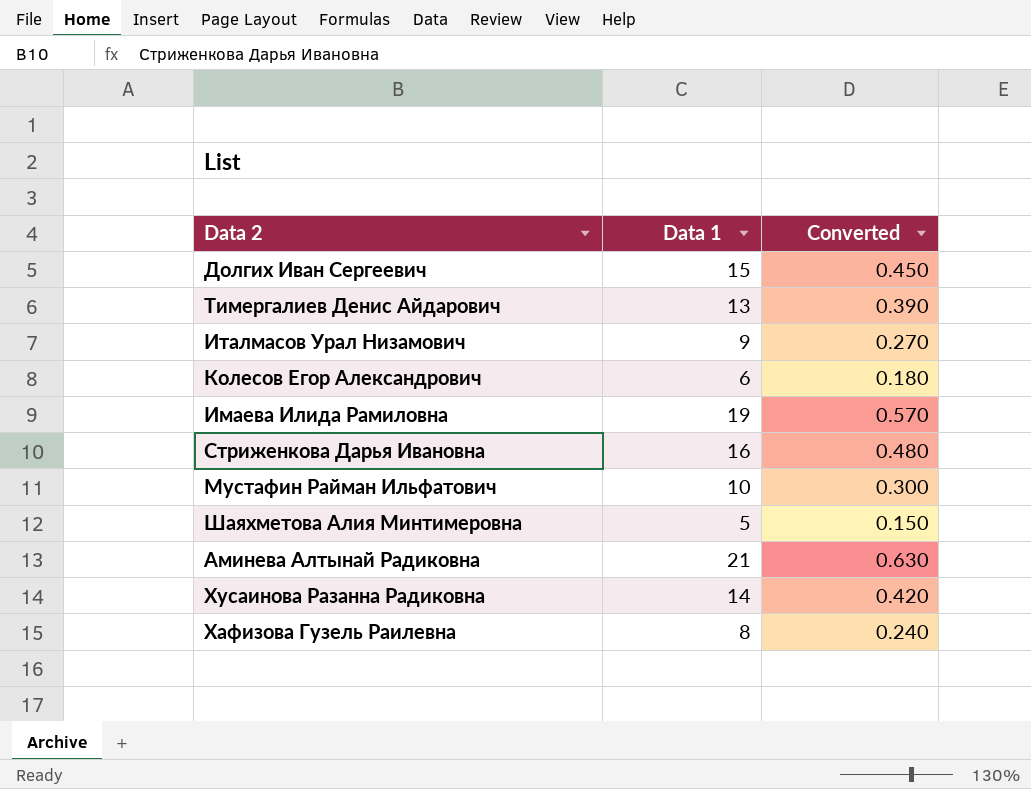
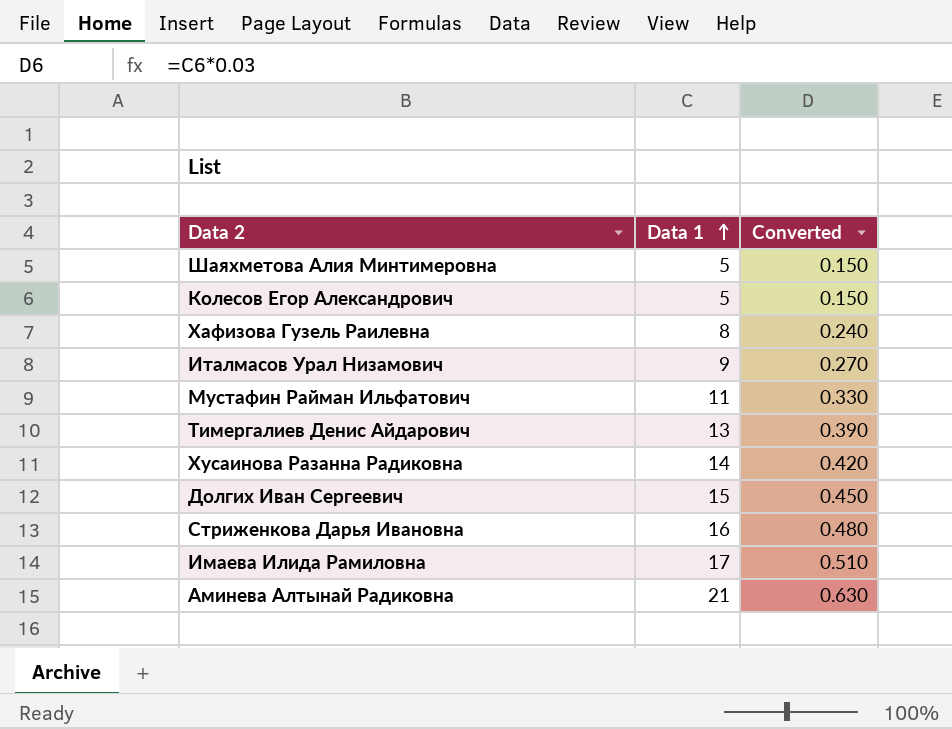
row order: none -> Data 1 ascending
Колесов Егор Александрович | Data 1: 6 -> 5
Колесов Егор Александрович | Converted: 0.180 -> 0.150
Мустафин Райман Ильфатович | Data 1: 10 -> 11
Мустафин Райман Ильфатович | Converted: 0.300 -> 0.330
Имаева Илида Рамиловна | Data 1: 19 -> 17
Имаева Илида Рамиловна | Converted: 0.570 -> 0.510

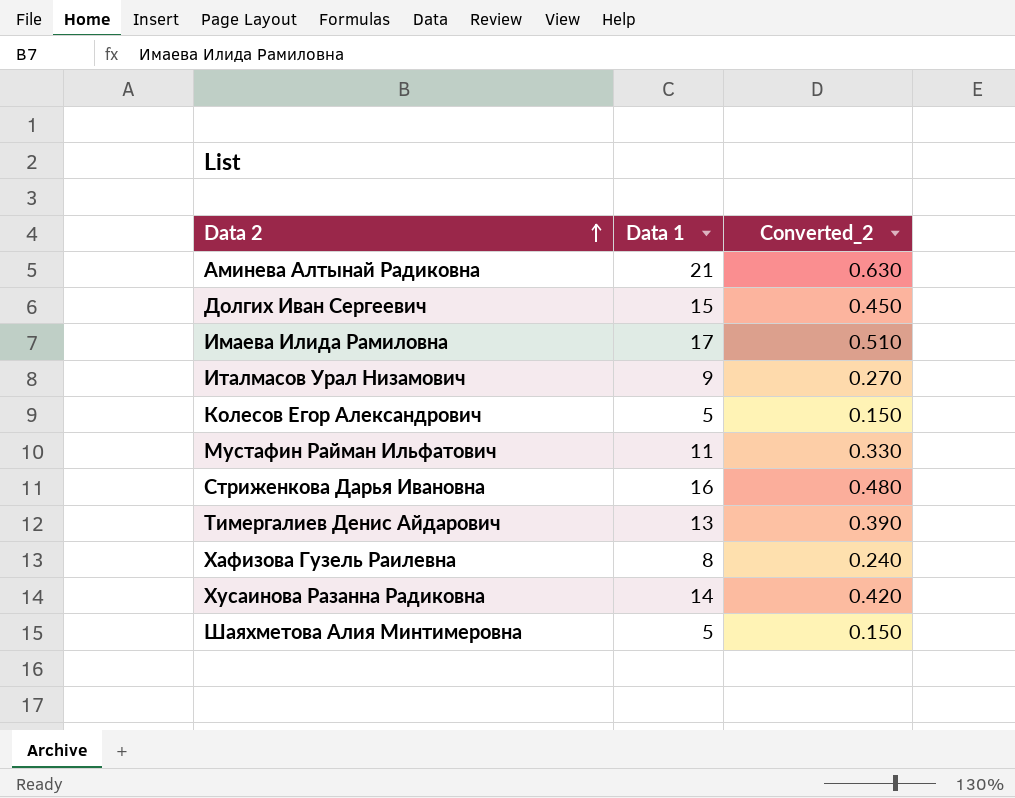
row order: Data 1 ascending -> Data 2 ascending
column name: Converted -> Converted_2

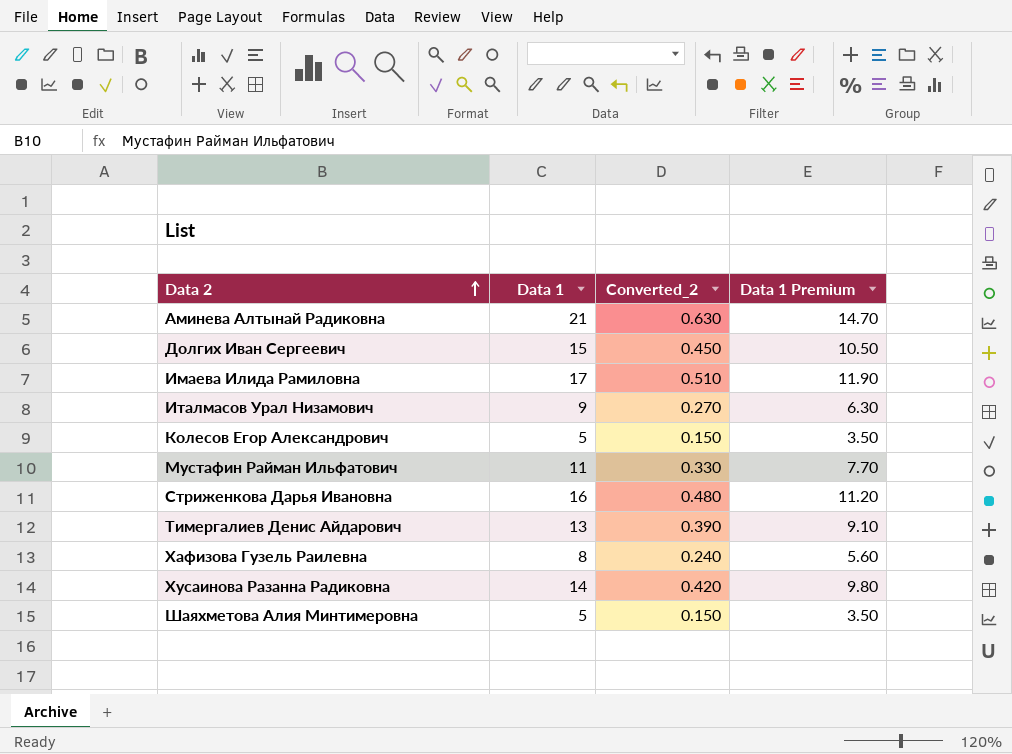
column Data 1 Premium | formula: none -> [Data 1] * 0.7

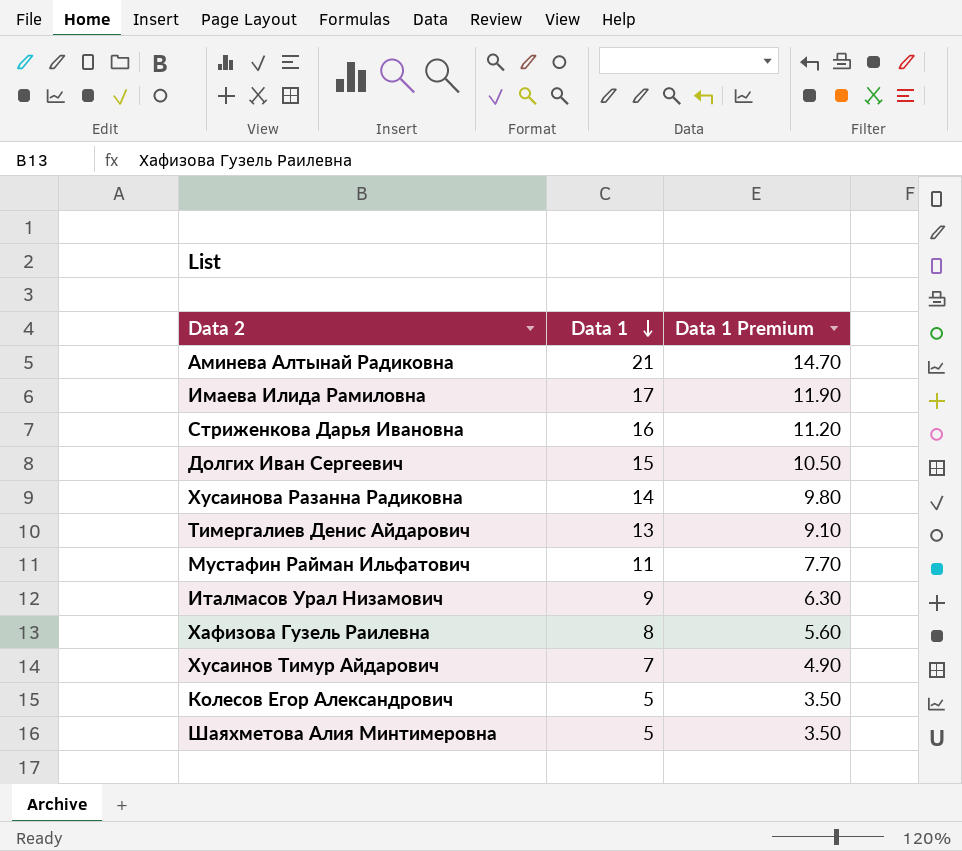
row order: Data 2 ascending -> Data 1 descending
column Converted_2 | formula: [Data 1] * 0.03 -> none
row Хусаинов Тимур Айдарович: none -> 7 | 4.90

